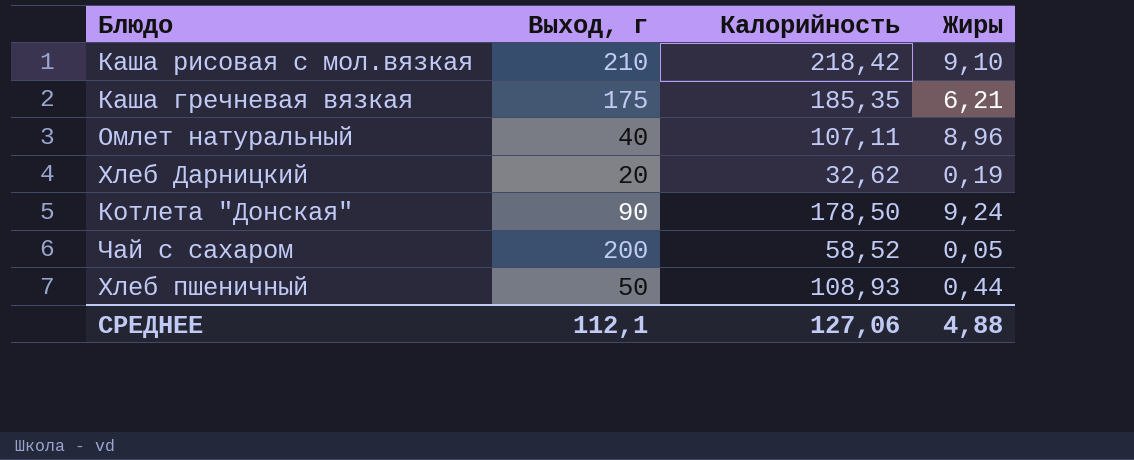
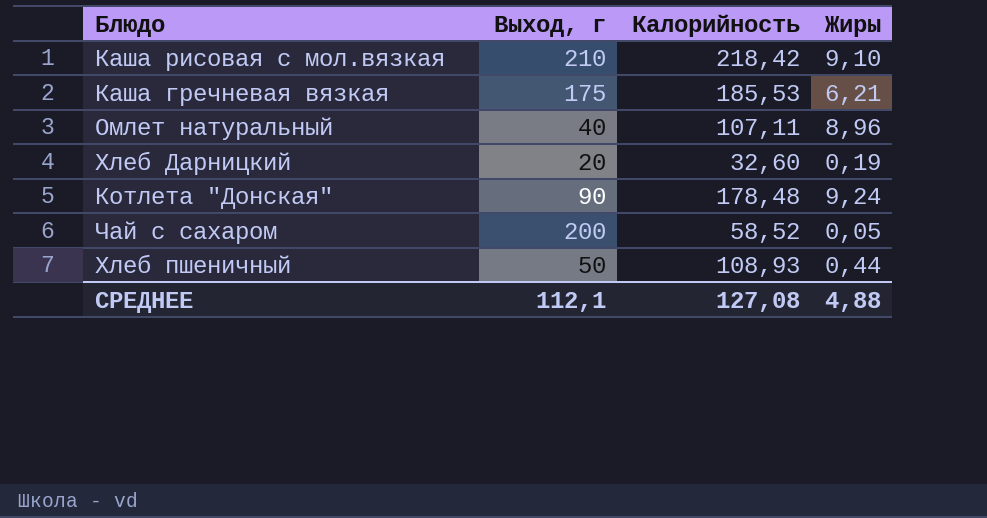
Каша гречневая вязкая | Калорийность: 185,35 -> 185,53
Хлеб Дарницкий | Калорийность: 32,62 -> 32,60
Котлета "Донская" | Калорийность: 178,50 -> 178,48
СРЕДНЕЕ | Калорийность: 127,06 -> 127,08

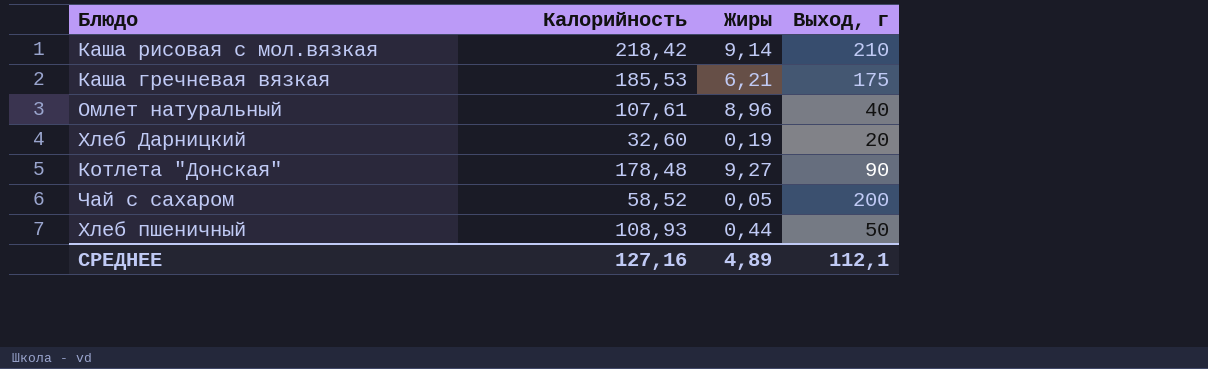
column Выход, г | position: 2 -> 4
Каша рисовая с мол.вязкая | Жиры: 9,10 -> 9,14
Омлет натуральный | Калорийность: 107,11 -> 107,61
Котлета "Донская" | Жиры: 9,24 -> 9,27
СРЕДНЕЕ | Калорийность: 127,08 -> 127,16
СРЕДНЕЕ | Жиры: 4,88 -> 4,89

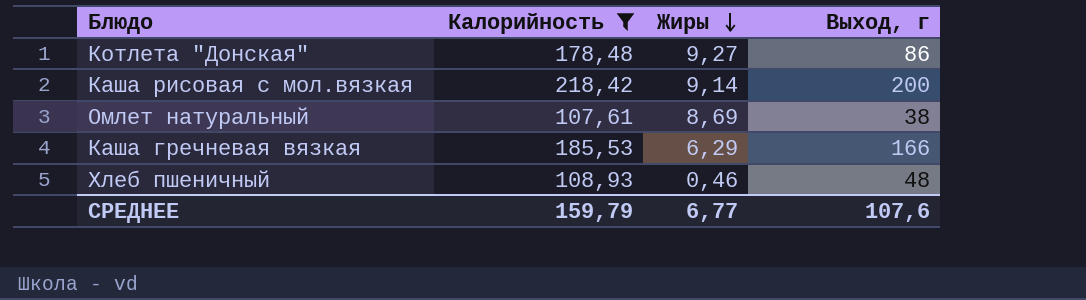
filter: none -> Калорийность >= 107,61
row order: none -> Жиры descending
Котлета "Донская" | Выход, г: 90 -> 86
Каша рисовая с мол.вязкая | Выход, г: 210 -> 200
Омлет натуральный | Жиры: 8,96 -> 8,69
Омлет натуральный | Выход, г: 40 -> 38
Каша гречневая вязкая | Жиры: 6,21 -> 6,29
Каша гречневая вязкая | Выход, г: 175 -> 166
Хлеб пшеничный | Жиры: 0,44 -> 0,46
Хлеб пшеничный | Выход, г: 50 -> 48
СРЕДНЕЕ | Калорийность: 127,16 -> 159,79
СРЕДНЕЕ | Жиры: 4,89 -> 6,77
СРЕДНЕЕ | Выход, г: 112,1 -> 107,6

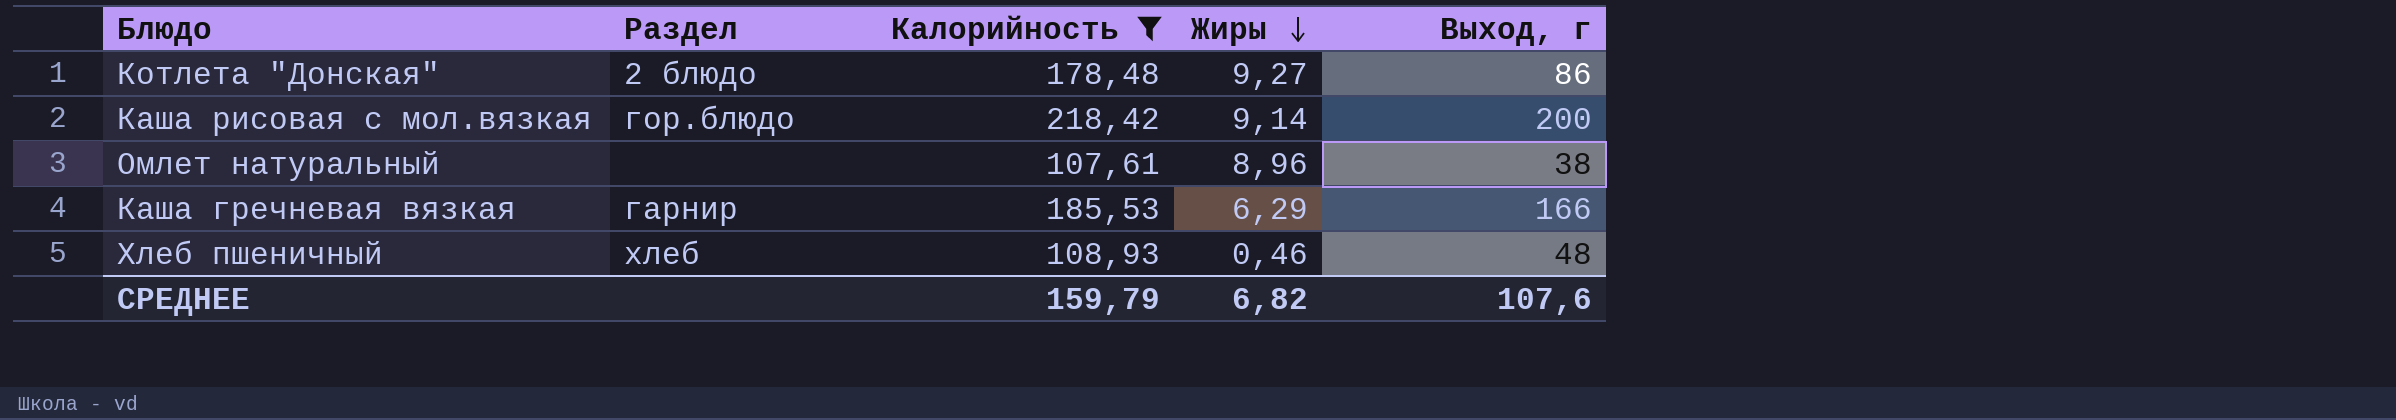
column Раздел | position: none -> 2
Омлет натуральный | Жиры: 8,69 -> 8,96
СРЕДНЕЕ | Жиры: 6,77 -> 6,82

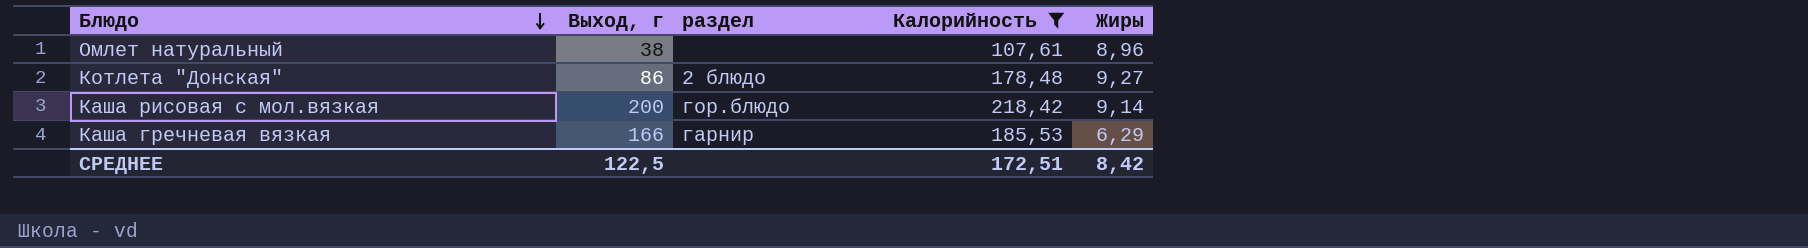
row order: Жиры descending -> Блюдо descending
column Выход, г | position: 5 -> 2
column name: Раздел -> раздел
row Хлеб пшеничный: хлеб | 108,93 | 0,46 | 48 -> none
СРЕДНЕЕ | Выход, г: 107,6 -> 122,5
СРЕДНЕЕ | Калорийность: 159,79 -> 172,51
СРЕДНЕЕ | Жиры: 6,82 -> 8,42

